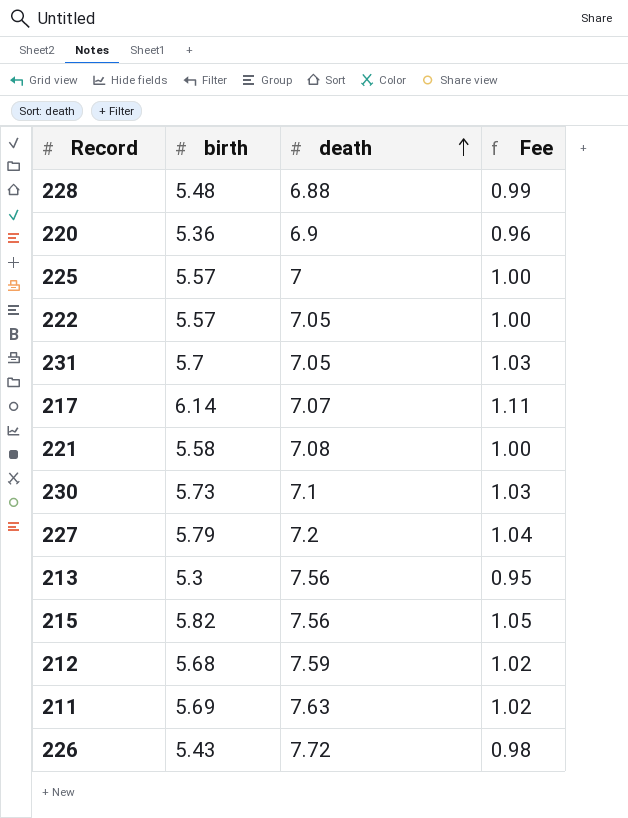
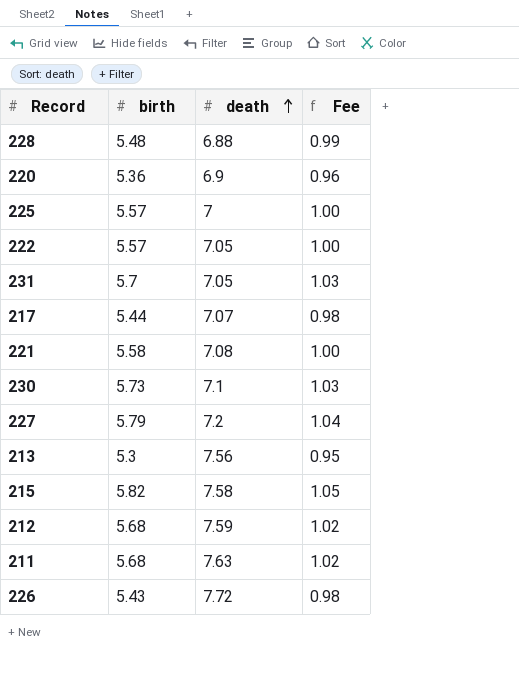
217 | birth: 6.14 -> 5.44
217 | Fee: 1.11 -> 0.98
215 | death: 7.56 -> 7.58
211 | birth: 5.69 -> 5.68

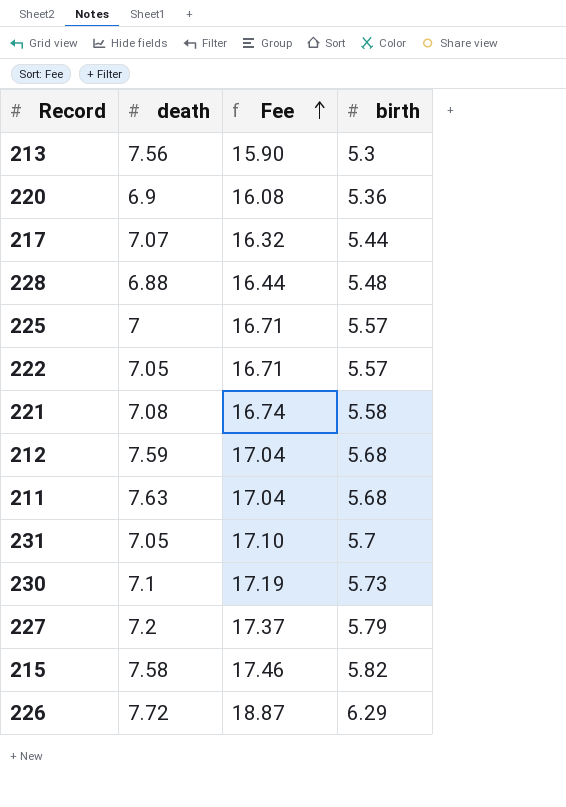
row order: death ascending -> Fee ascending
column Fee | formula: [birth] * 0.18 -> [birth] * 3
column birth | position: 2 -> 4
226 | birth: 5.43 -> 6.29

